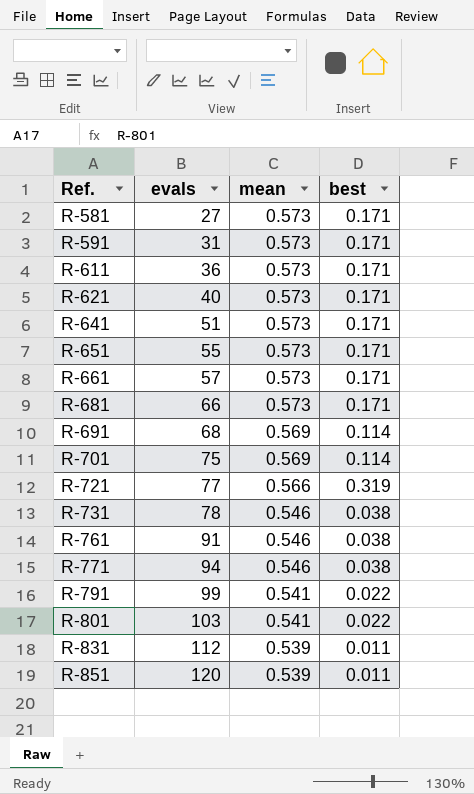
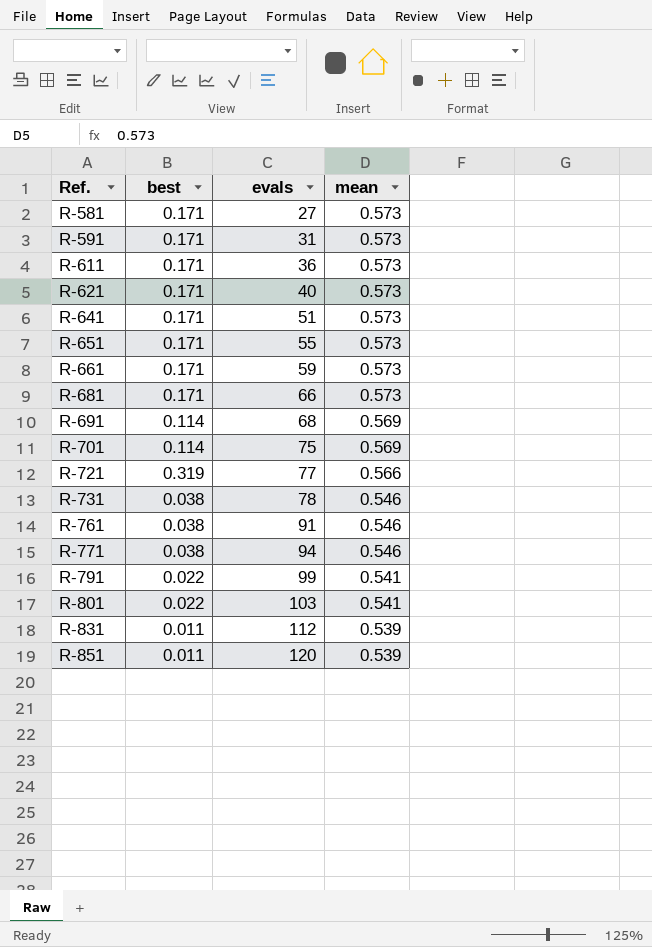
column best | position: 4 -> 2
R-661 | evals: 57 -> 59

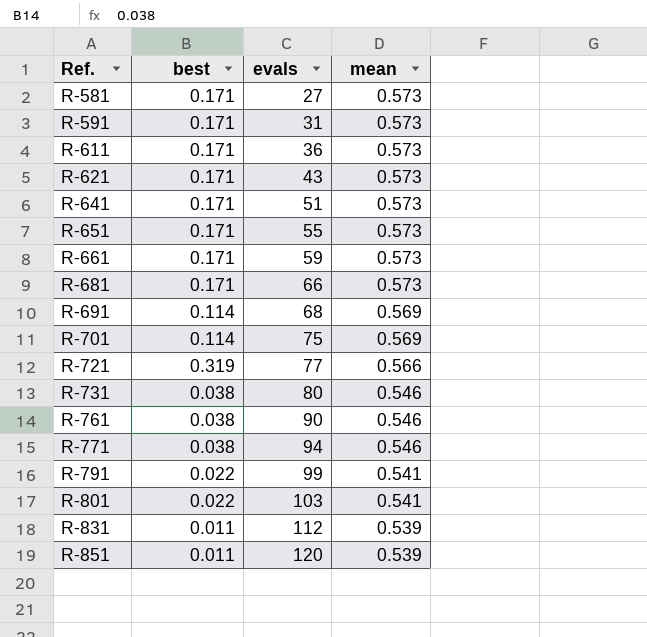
R-621 | evals: 40 -> 43
R-731 | evals: 78 -> 80
R-761 | evals: 91 -> 90

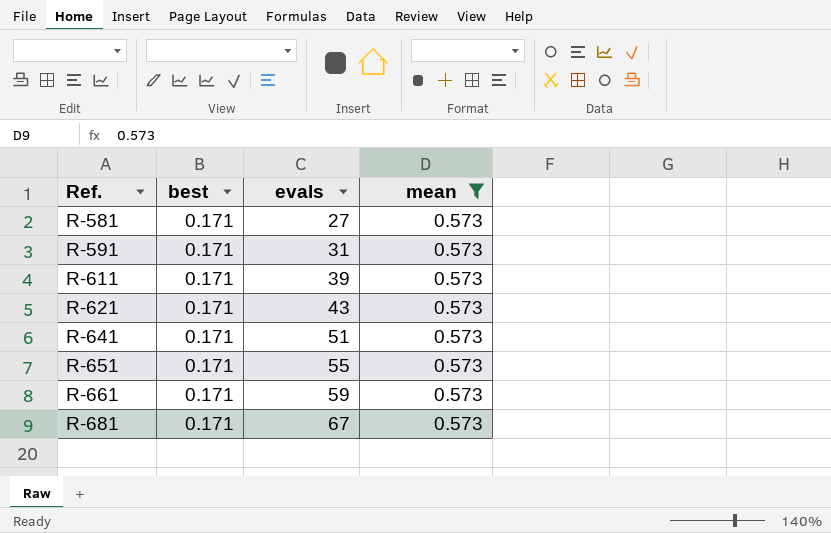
filter: none -> mean = 0.573
R-611 | evals: 36 -> 39
R-681 | evals: 66 -> 67

